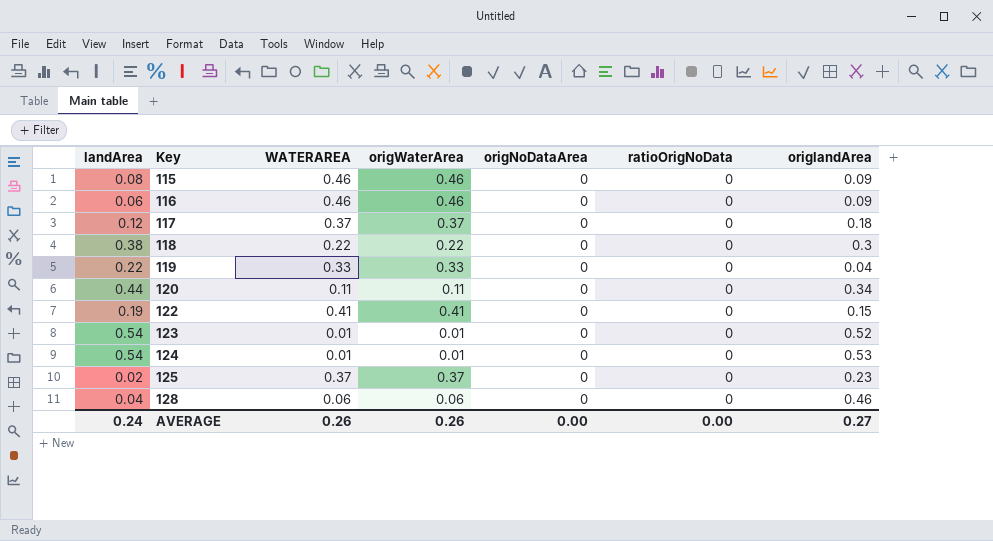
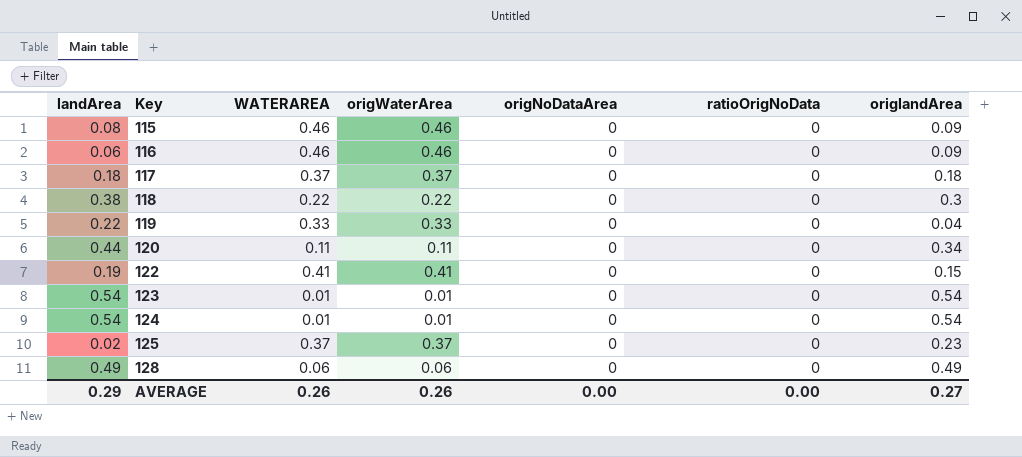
117 | landArea: 0.12 -> 0.18
123 | origlandArea: 0.52 -> 0.54
124 | origlandArea: 0.53 -> 0.54
128 | landArea: 0.04 -> 0.49
128 | origlandArea: 0.46 -> 0.49
AVERAGE | landArea: 0.24 -> 0.29

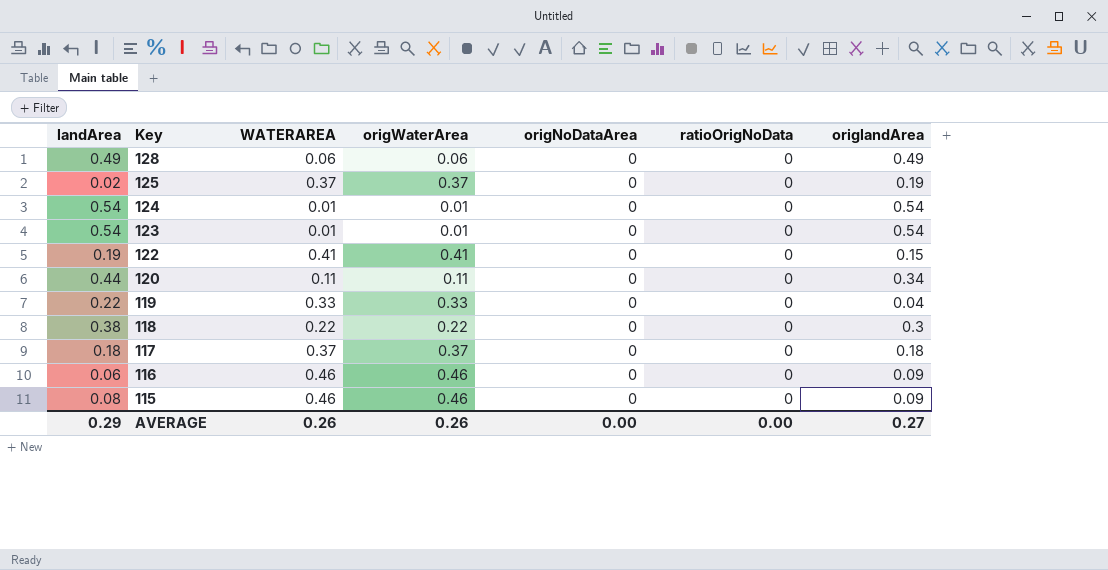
row order: Key ascending -> Key descending
125 | origlandArea: 0.23 -> 0.19

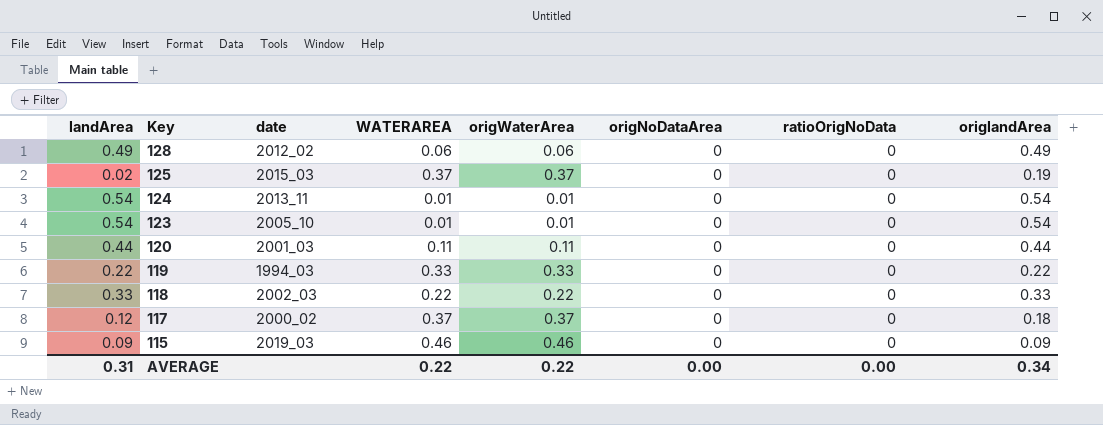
column date | position: none -> 3
row 122: 0.19 | 0.41 | 0.41 | 0 | 0 | 0.15 -> none
row 116: 0.06 | 0.46 | 0.46 | 0 | 0 | 0.09 -> none
120 | origlandArea: 0.34 -> 0.44
119 | origlandArea: 0.04 -> 0.22
118 | landArea: 0.38 -> 0.33
118 | origlandArea: 0.3 -> 0.33
117 | landArea: 0.18 -> 0.12
115 | landArea: 0.08 -> 0.09
AVERAGE | landArea: 0.29 -> 0.31
AVERAGE | WATERAREA: 0.26 -> 0.22
AVERAGE | origWaterArea: 0.26 -> 0.22
AVERAGE | origlandArea: 0.27 -> 0.34

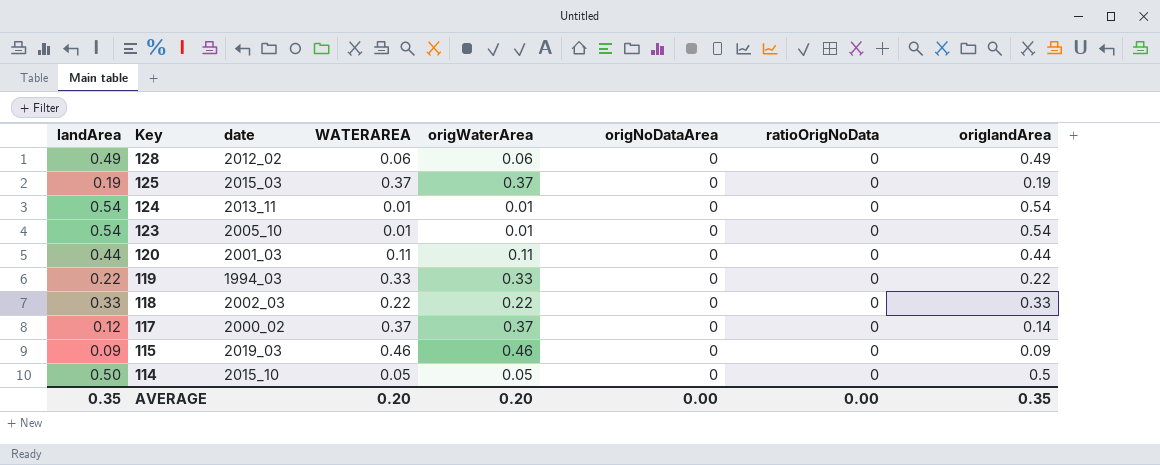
125 | landArea: 0.02 -> 0.19
117 | origlandArea: 0.18 -> 0.14
row 114: none -> 0.50 | 2015_10 | 0.05 | 0.05 | 0 | 0 | 0.5
AVERAGE | landArea: 0.31 -> 0.35
AVERAGE | WATERAREA: 0.22 -> 0.20
AVERAGE | origWaterArea: 0.22 -> 0.20
AVERAGE | origlandArea: 0.34 -> 0.35

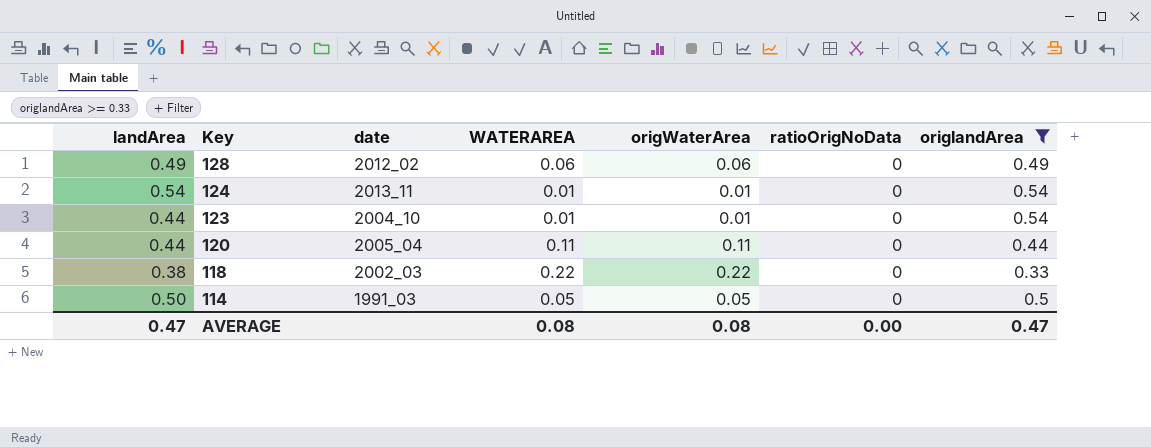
filter: none -> origlandArea >= 0.33
column origNoDataArea | position: 6 -> none
123 | landArea: 0.54 -> 0.44
123 | date: 2005_10 -> 2004_10
120 | date: 2001_03 -> 2005_04
118 | landArea: 0.33 -> 0.38
114 | date: 2015_10 -> 1991_03
AVERAGE | landArea: 0.35 -> 0.47
AVERAGE | WATERAREA: 0.20 -> 0.08
AVERAGE | origWaterArea: 0.20 -> 0.08
AVERAGE | origlandArea: 0.35 -> 0.47

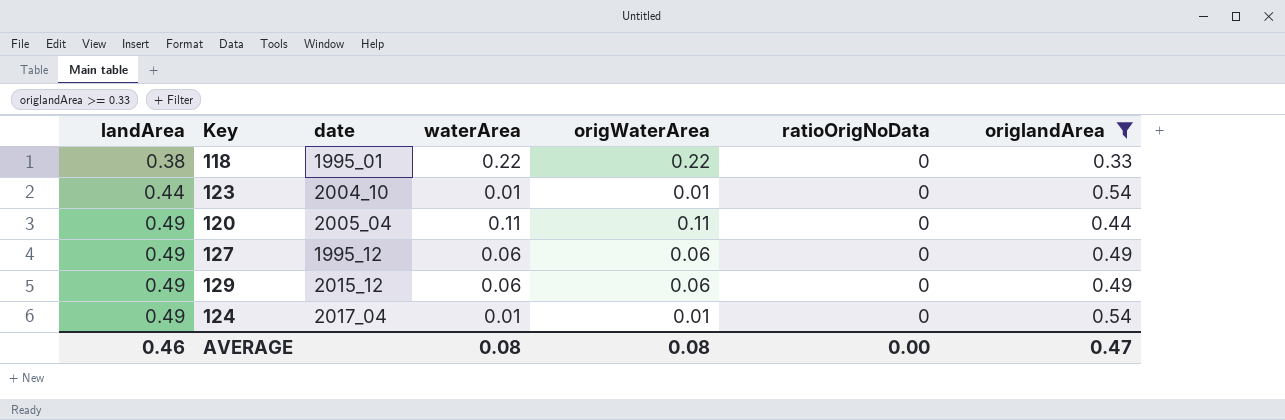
row order: Key descending -> landArea ascending
column name: WATERAREA -> waterArea
row 128: 0.49 | 2012_02 | 0.06 | 0.06 | 0 | 0.49 -> none
row 114: 0.50 | 1991_03 | 0.05 | 0.05 | 0 | 0.5 -> none
118 | date: 2002_03 -> 1995_01
120 | landArea: 0.44 -> 0.49
row 127: none -> 0.49 | 1995_12 | 0.06 | 0.06 | 0 | 0.49
row 129: none -> 0.49 | 2015_12 | 0.06 | 0.06 | 0 | 0.49
124 | landArea: 0.54 -> 0.49
124 | date: 2013_11 -> 2017_04
AVERAGE | landArea: 0.47 -> 0.46

